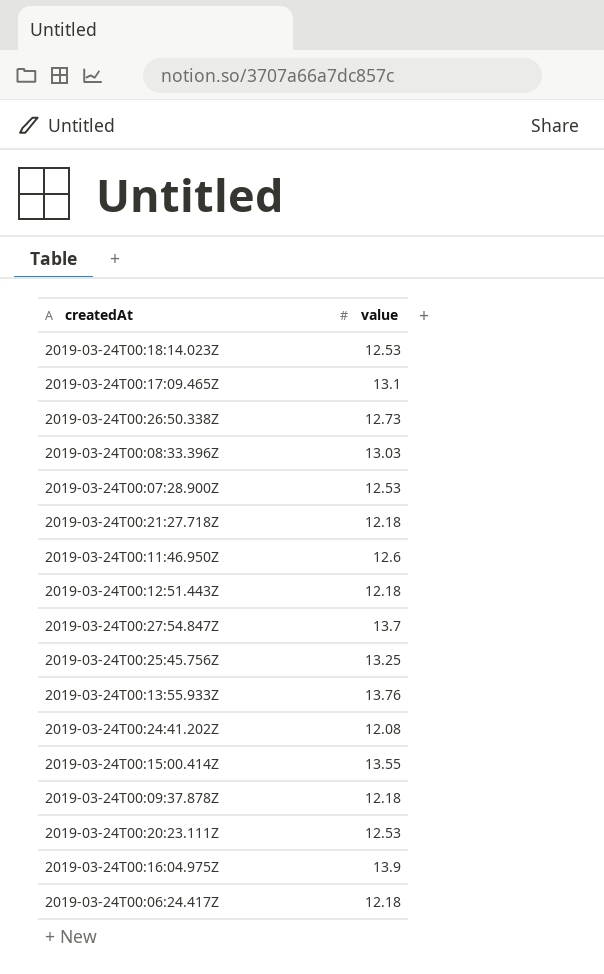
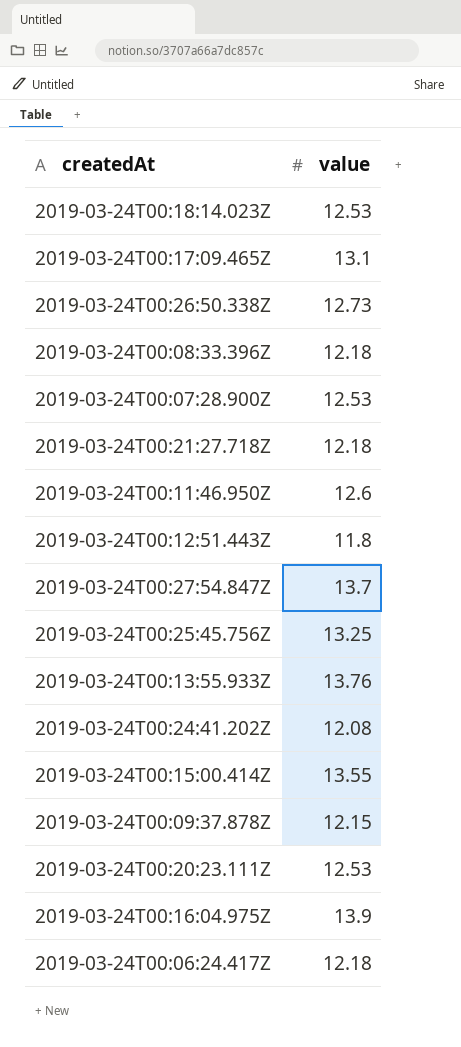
2019-03-24T00:08:33.396Z | value: 13.03 -> 12.18
2019-03-24T00:12:51.443Z | value: 12.18 -> 11.8
2019-03-24T00:09:37.878Z | value: 12.18 -> 12.15

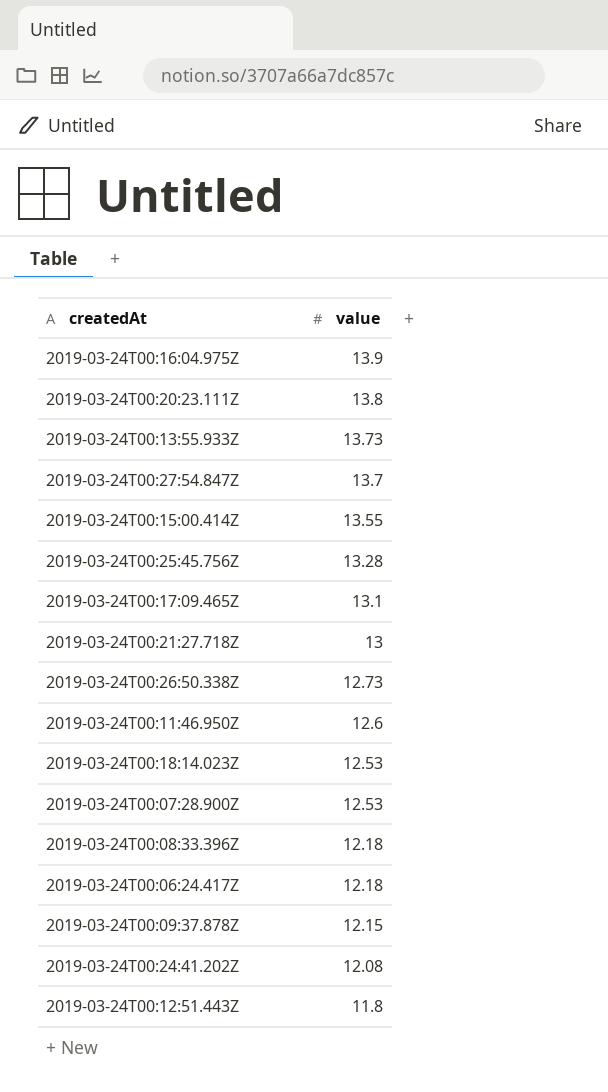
row order: none -> value descending
2019-03-24T00:20:23.111Z | value: 12.53 -> 13.8
2019-03-24T00:13:55.933Z | value: 13.76 -> 13.73
2019-03-24T00:25:45.756Z | value: 13.25 -> 13.28
2019-03-24T00:21:27.718Z | value: 12.18 -> 13

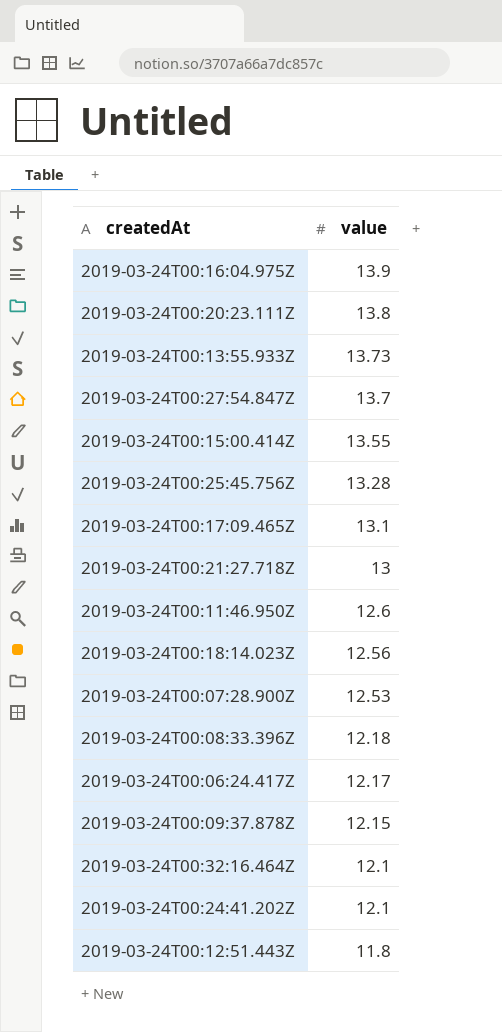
row 2019-03-24T00:26:50.338Z: 12.73 -> none
2019-03-24T00:18:14.023Z | value: 12.53 -> 12.56
2019-03-24T00:06:24.417Z | value: 12.18 -> 12.17
row 2019-03-24T00:32:16.464Z: none -> 12.1
2019-03-24T00:24:41.202Z | value: 12.08 -> 12.1

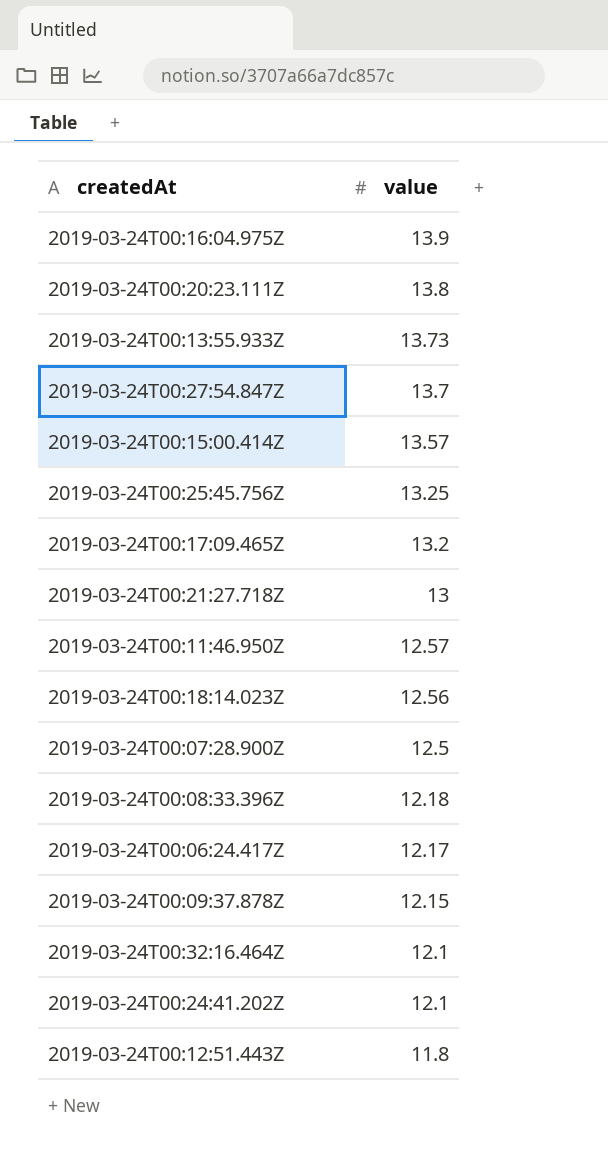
2019-03-24T00:15:00.414Z | value: 13.55 -> 13.57
2019-03-24T00:25:45.756Z | value: 13.28 -> 13.25
2019-03-24T00:17:09.465Z | value: 13.1 -> 13.2
2019-03-24T00:11:46.950Z | value: 12.6 -> 12.57
2019-03-24T00:07:28.900Z | value: 12.53 -> 12.5

